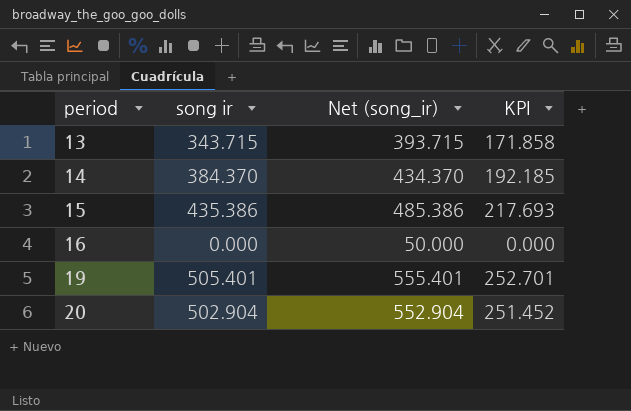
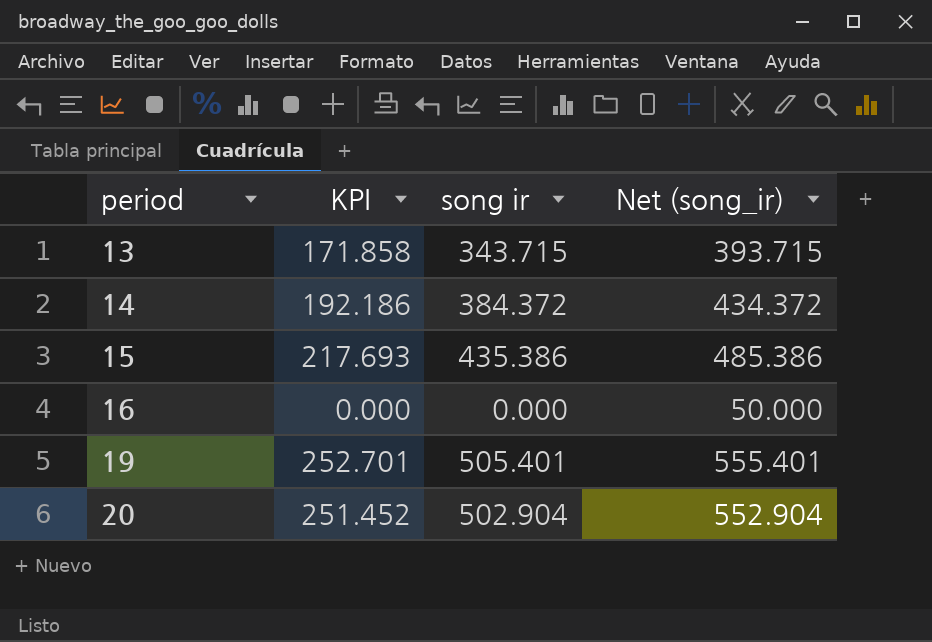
column KPI | position: 4 -> 2
14 | KPI: 192.185 -> 192.186
14 | song ir: 384.370 -> 384.372
14 | Net (song_ir): 434.370 -> 434.372

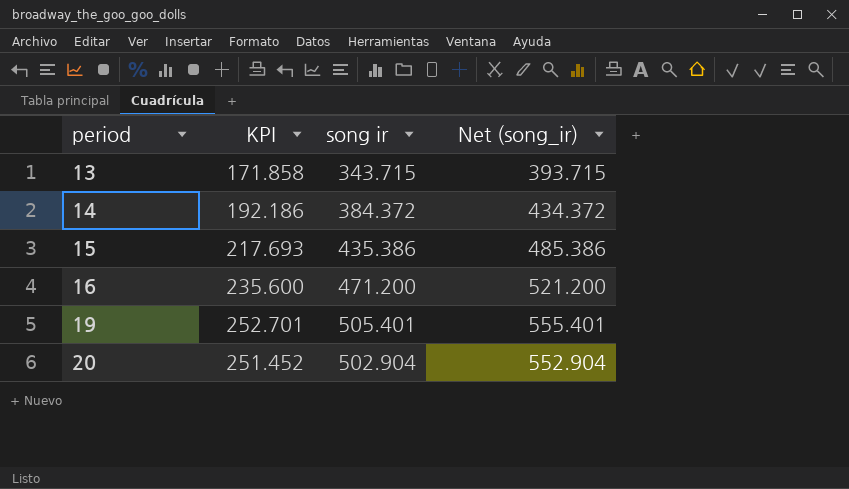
16 | KPI: 0.000 -> 235.600
16 | song ir: 0.000 -> 471.200
16 | Net (song_ir): 50.000 -> 521.200

